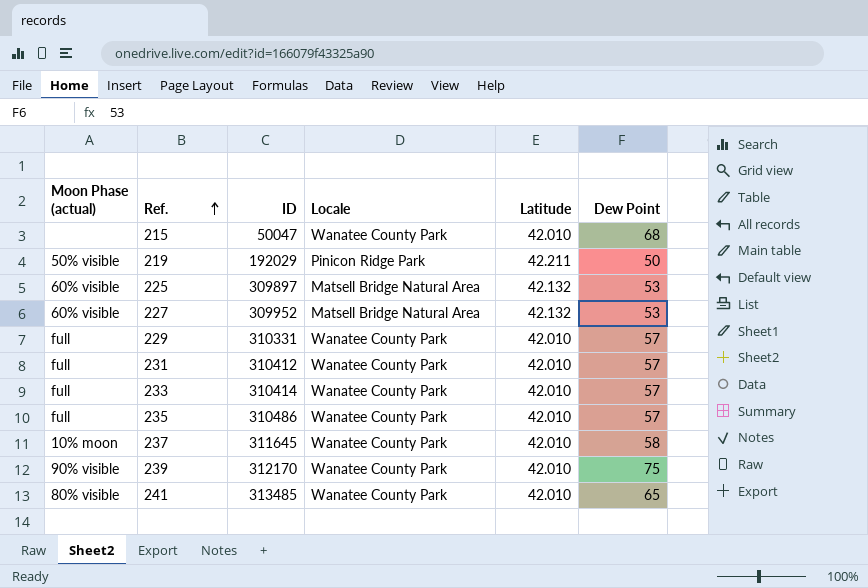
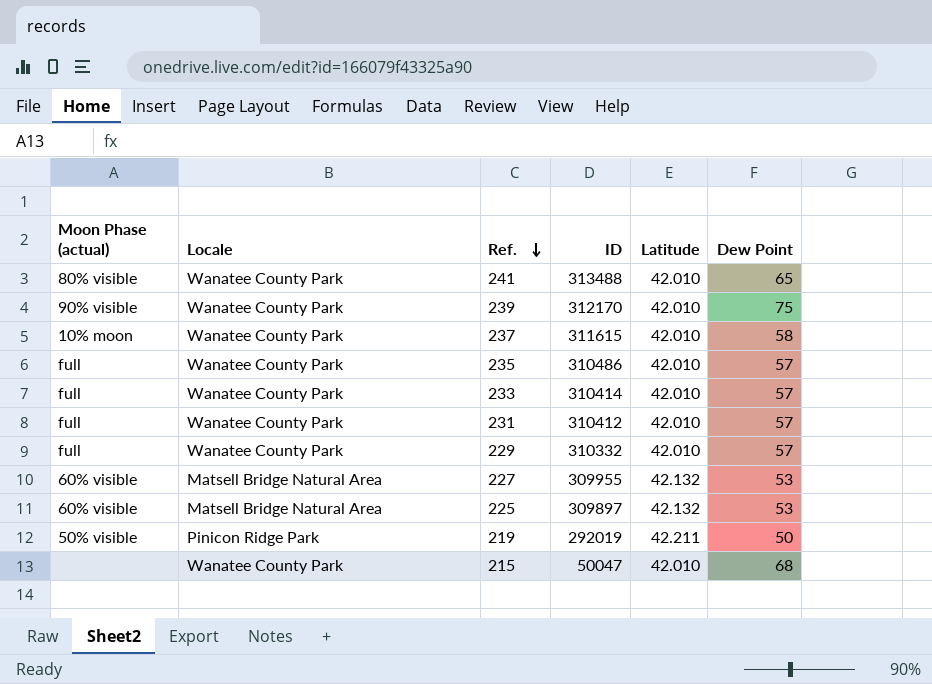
row order: Ref. ascending -> Ref. descending
column Locale | position: 4 -> 2
241 | ID: 313485 -> 313488
237 | ID: 311645 -> 311615
229 | ID: 310331 -> 310332
227 | ID: 309952 -> 309955
219 | ID: 192029 -> 292019

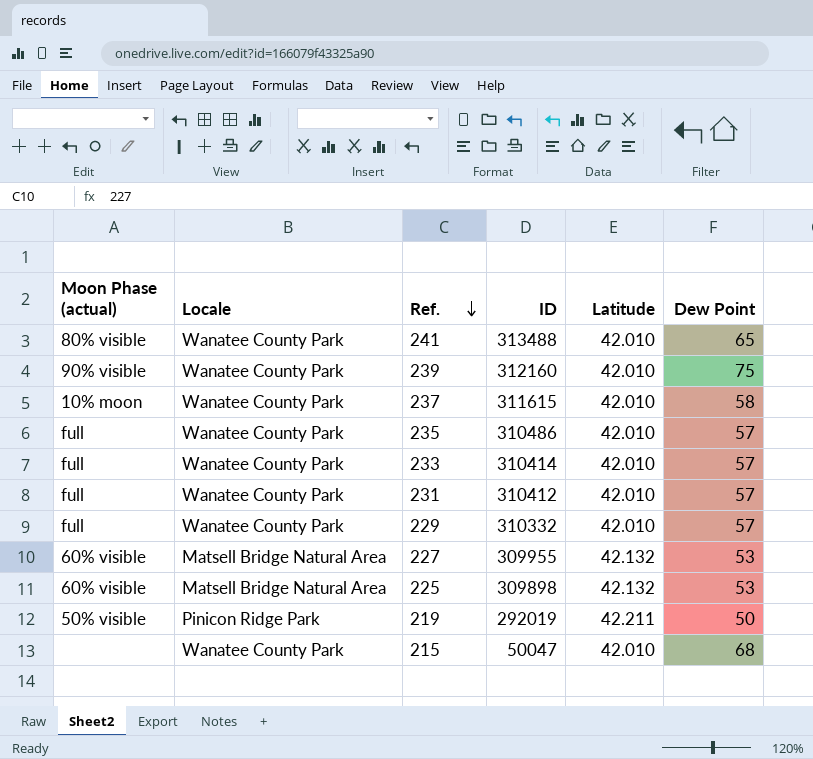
239 | ID: 312170 -> 312160
225 | ID: 309897 -> 309898

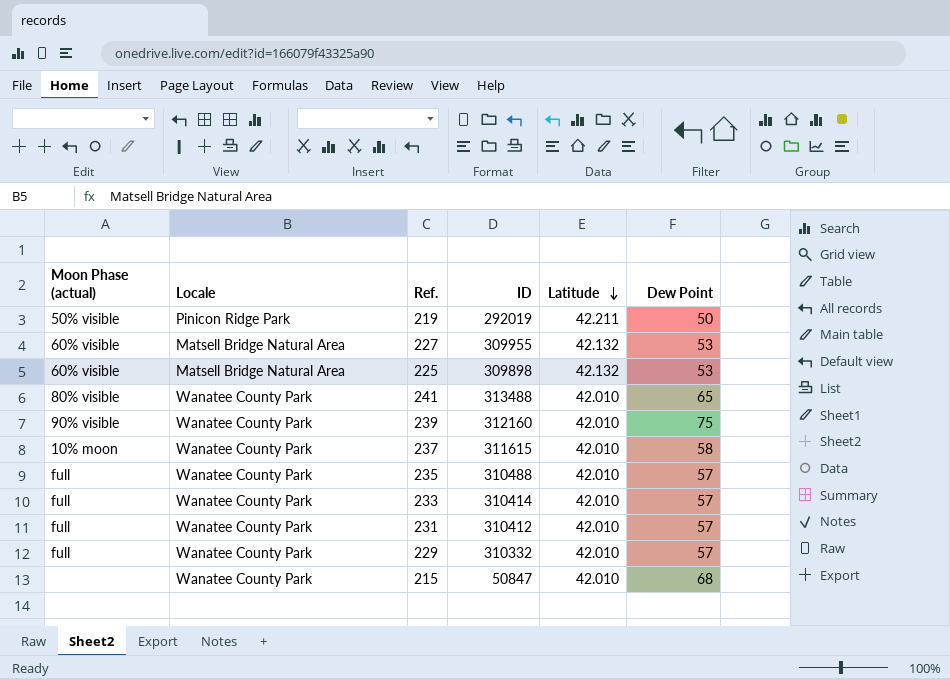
row order: Ref. descending -> Latitude descending
235 | ID: 310486 -> 310488
215 | ID: 50047 -> 50847

